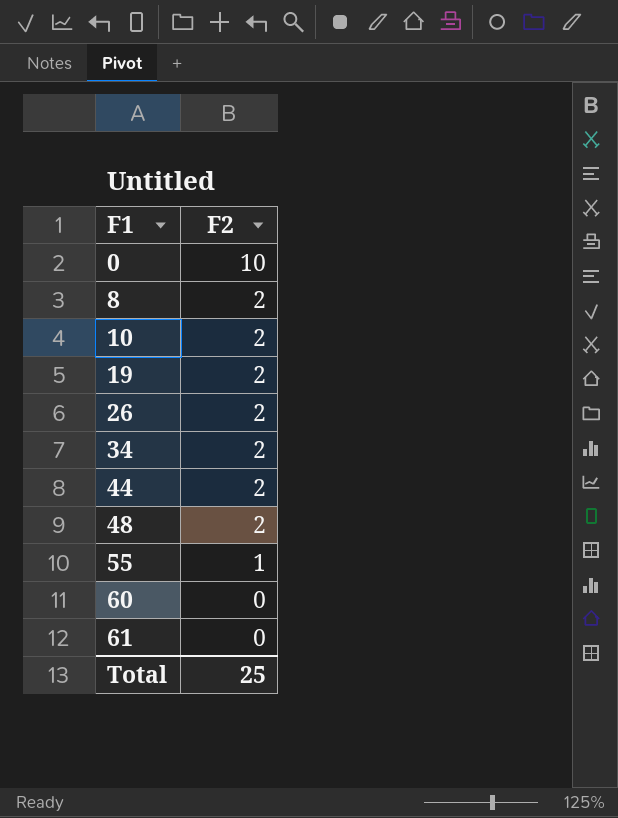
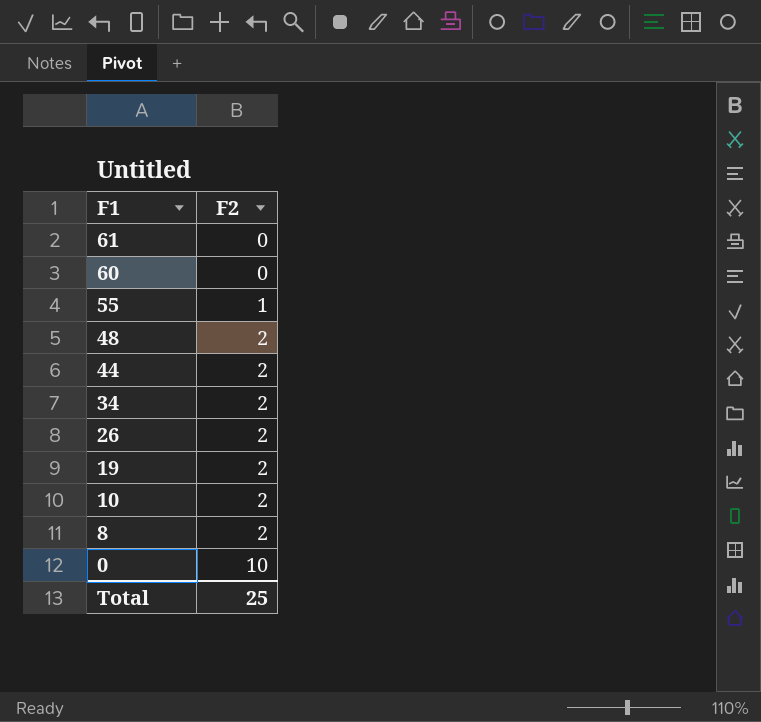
row order: F1 ascending -> F1 descending

